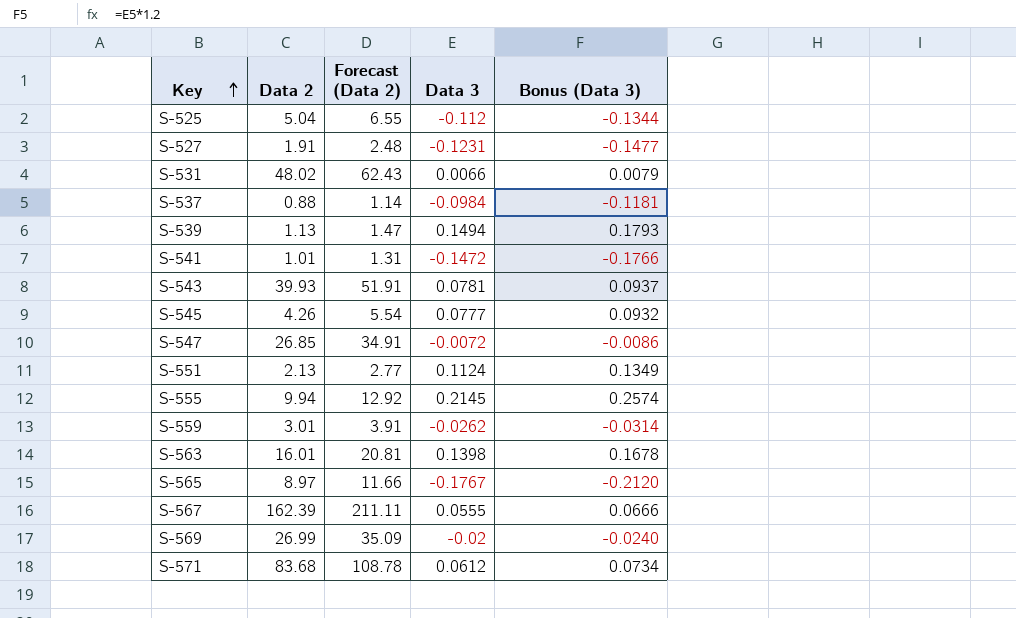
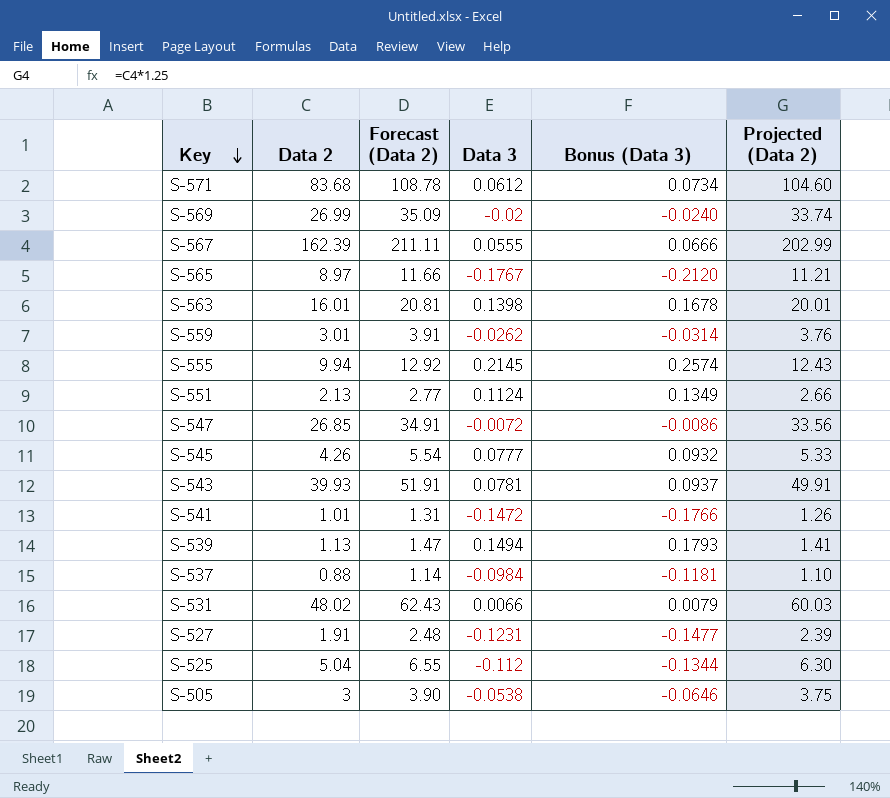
row order: Key ascending -> Key descending
column Projected (Data 2) | formula: none -> [Data 2] * 1.25
row S-505: none -> 3 | 3.90 | -0.0538 | -0.0646 | 3.75

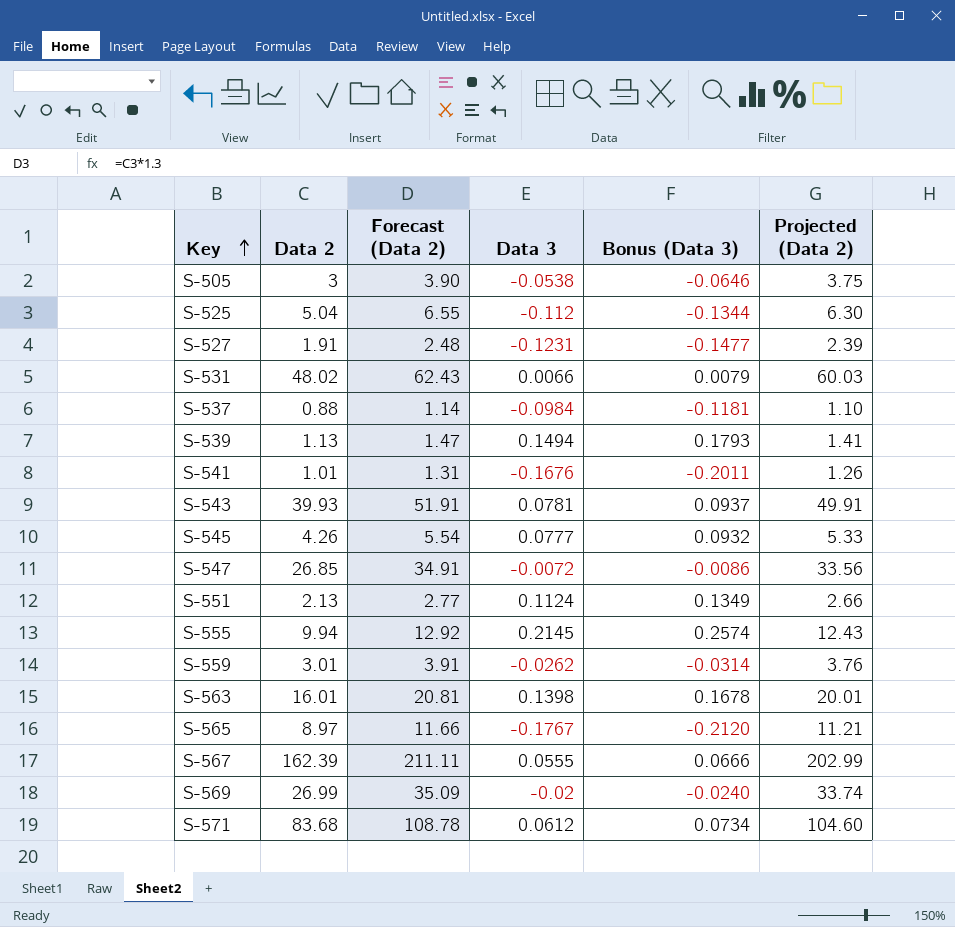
row order: Key descending -> Key ascending
S-541 | Data 3: -0.1472 -> -0.1676
S-541 | Bonus (Data 3): -0.1766 -> -0.2011

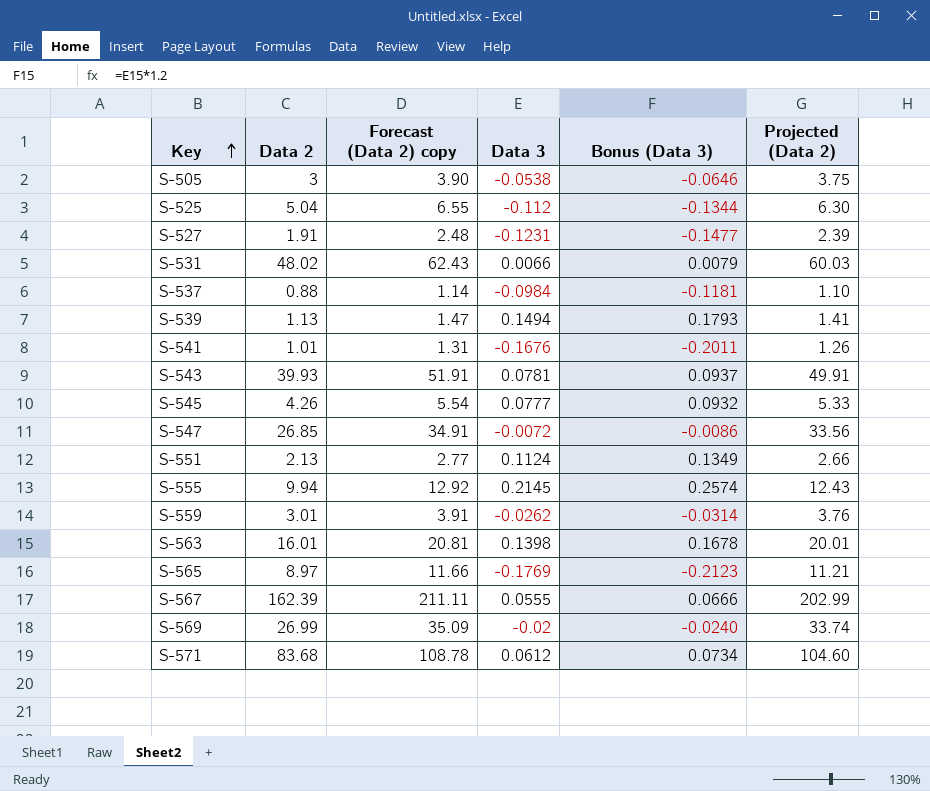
column name: Forecast (Data 2) -> Forecast (Data 2) copy
S-565 | Data 3: -0.1767 -> -0.1769
S-565 | Bonus (Data 3): -0.2120 -> -0.2123

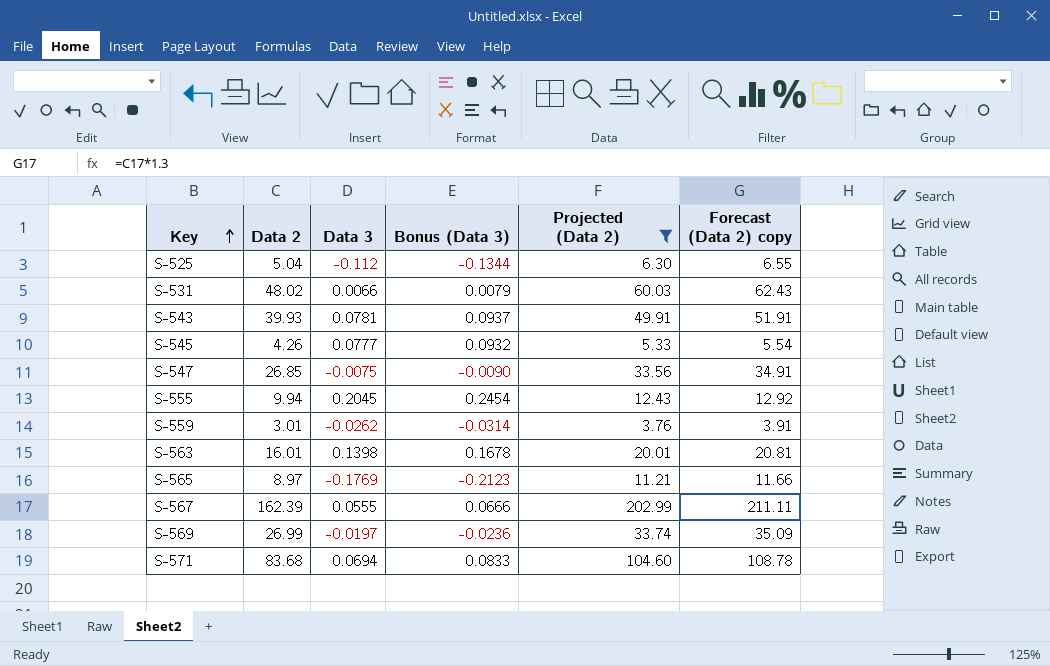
filter: none -> Projected (Data 2) >= 3.76
column Forecast (Data 2) copy | position: 3 -> 6
S-547 | Data 3: -0.0072 -> -0.0075
S-547 | Bonus (Data 3): -0.0086 -> -0.0090
S-555 | Data 3: 0.2145 -> 0.2045
S-555 | Bonus (Data 3): 0.2574 -> 0.2454
S-569 | Data 3: -0.02 -> -0.0197
S-569 | Bonus (Data 3): -0.0240 -> -0.0236
S-571 | Data 3: 0.0612 -> 0.0694
S-571 | Bonus (Data 3): 0.0734 -> 0.0833

